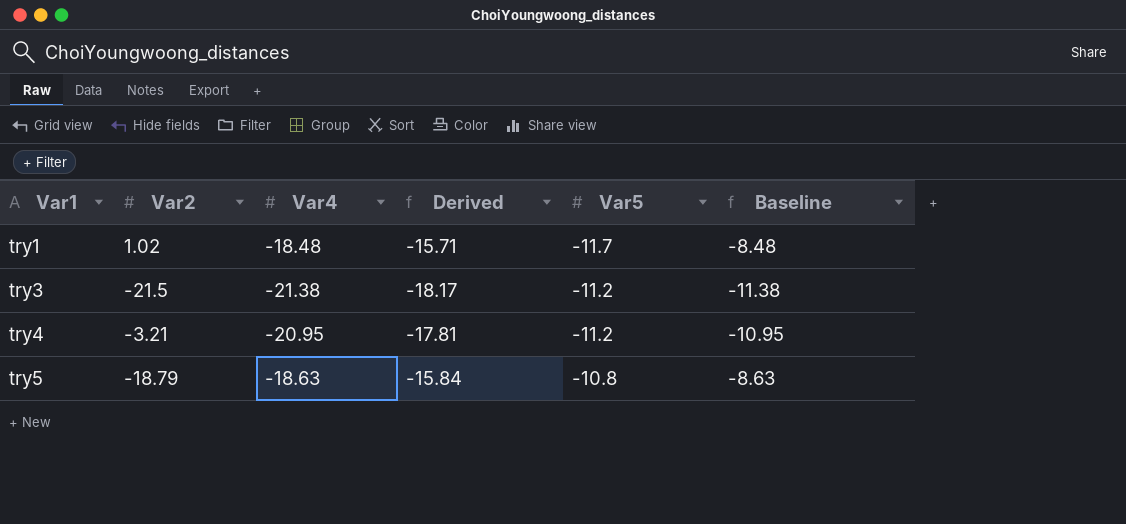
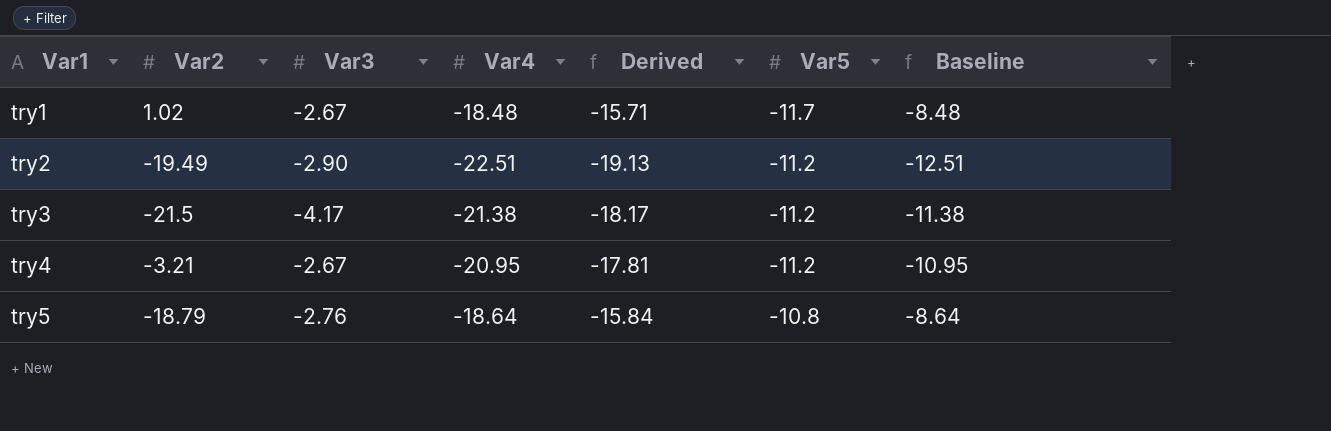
column Var3 | position: none -> 3
row try2: none -> -19.49 | -2.90 | -22.51 | -19.13 | -11.2 | -12.51
try5 | Var4: -18.63 -> -18.64
try5 | Baseline: -8.63 -> -8.64

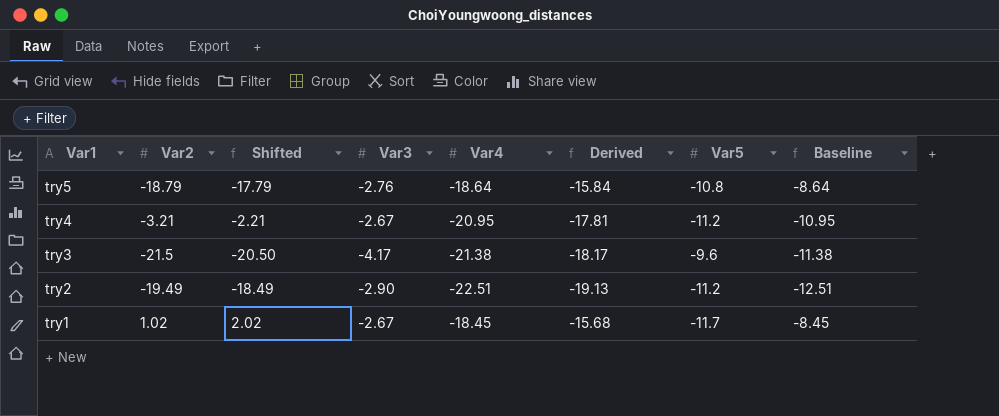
row order: Var1 ascending -> Var1 descending
column Shifted | formula: none -> [Var2] + 1
try3 | Var5: -11.2 -> -9.6
try1 | Var4: -18.48 -> -18.45
try1 | Derived: -15.71 -> -15.68
try1 | Baseline: -8.48 -> -8.45

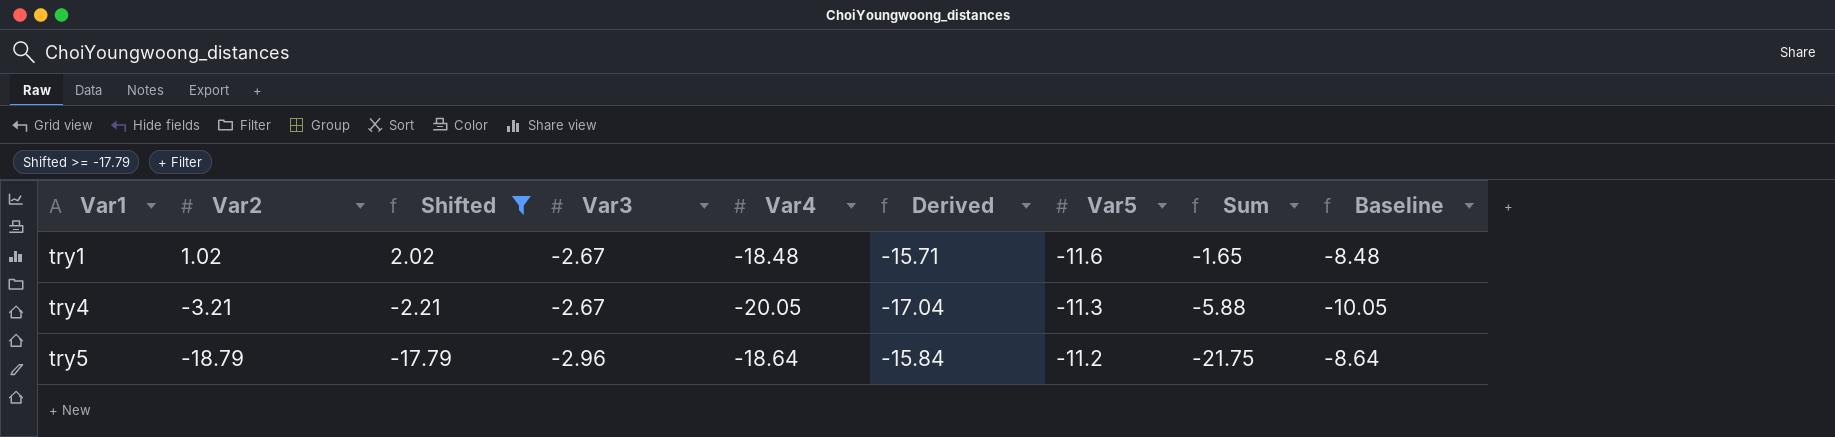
filter: none -> Shifted >= -17.79
row order: Var1 descending -> Var1 ascending
column Sum | formula: none -> [Var2] + [Var3]
try1 | Var4: -18.45 -> -18.48
try1 | Derived: -15.68 -> -15.71
try1 | Var5: -11.7 -> -11.6
try1 | Baseline: -8.45 -> -8.48
try4 | Var4: -20.95 -> -20.05
try4 | Derived: -17.81 -> -17.04
try4 | Var5: -11.2 -> -11.3
try4 | Baseline: -10.95 -> -10.05
try5 | Var3: -2.76 -> -2.96
try5 | Var5: -10.8 -> -11.2

